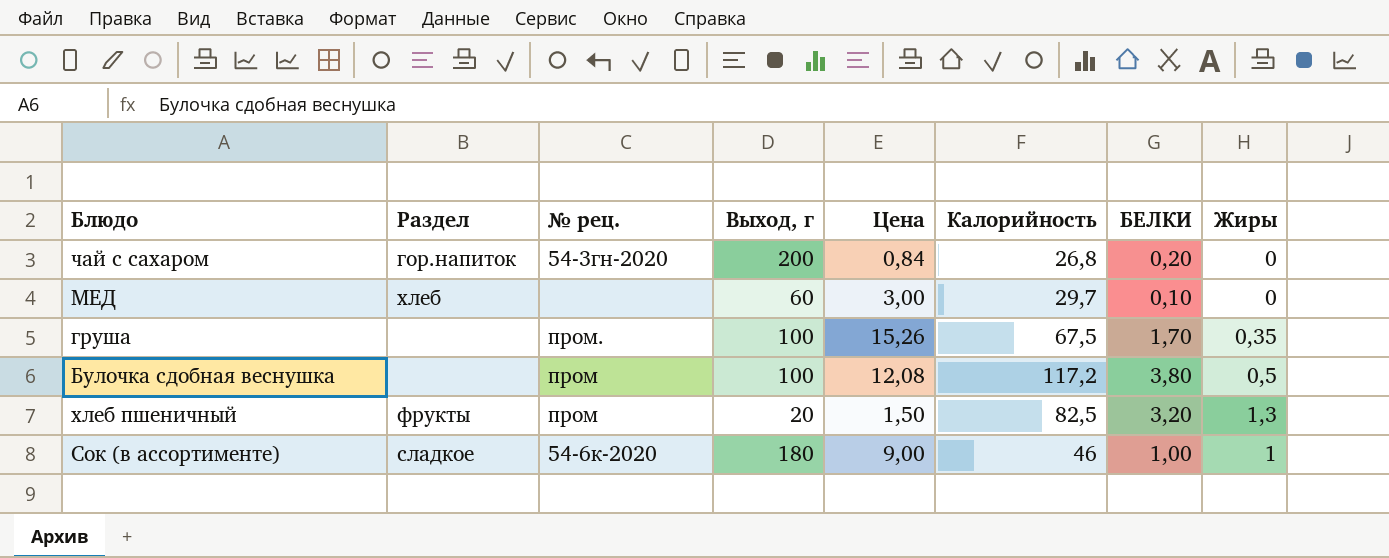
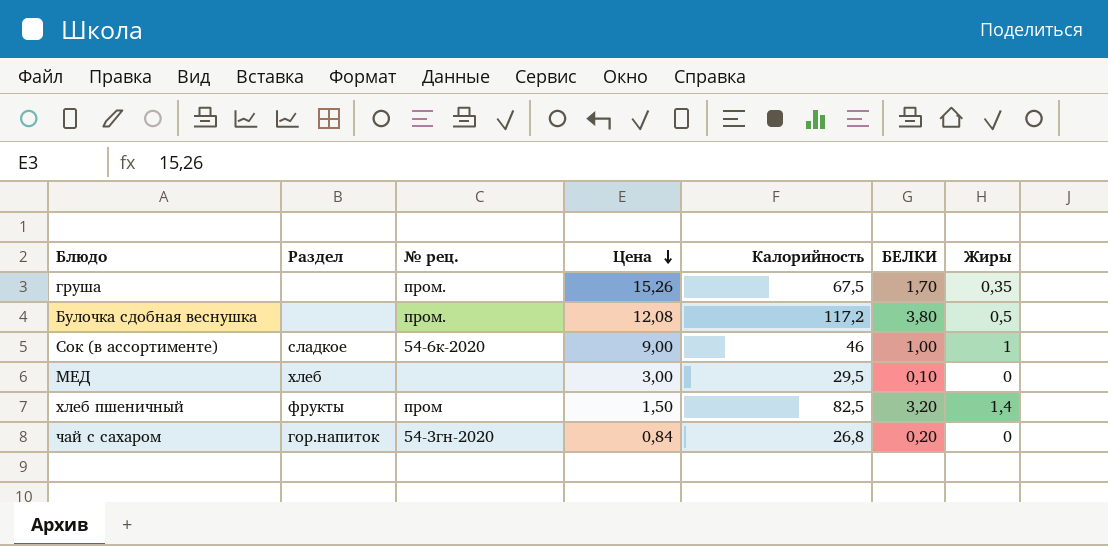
row order: none -> Цена descending
column Выход, г | position: 4 -> none
Булочка сдобная веснушка | № рец.: пром -> пром.
МЕД | Калорийность: 29,7 -> 29,5
хлеб пшеничный | Жиры: 1,3 -> 1,4

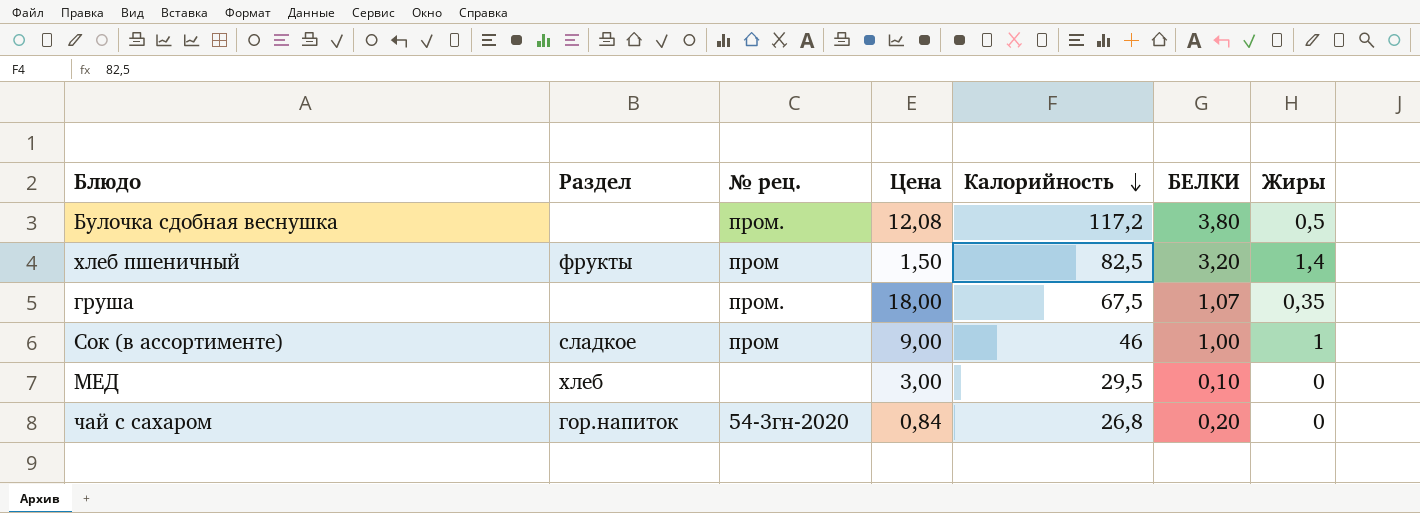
row order: Цена descending -> Калорийность descending
груша | Цена: 15,26 -> 18,00
груша | БЕЛКИ: 1,70 -> 1,07
Сок (в ассортименте) | № рец.: 54-6к-2020 -> пром

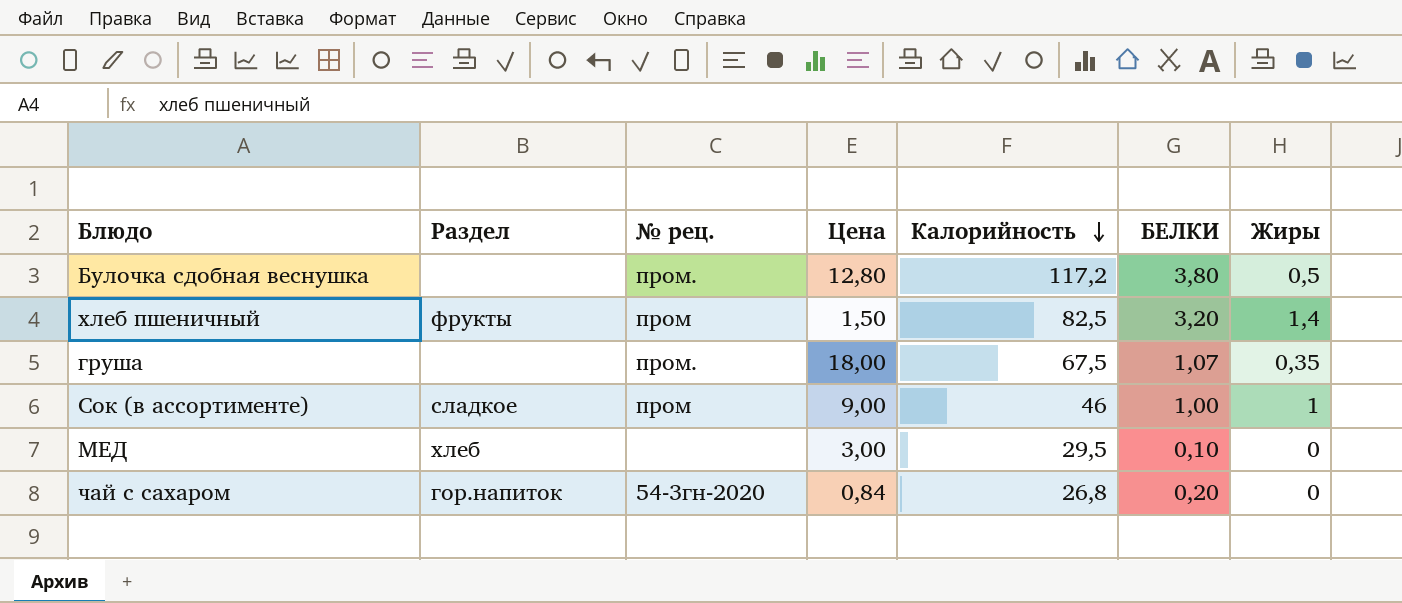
Булочка сдобная веснушка | Цена: 12,08 -> 12,80

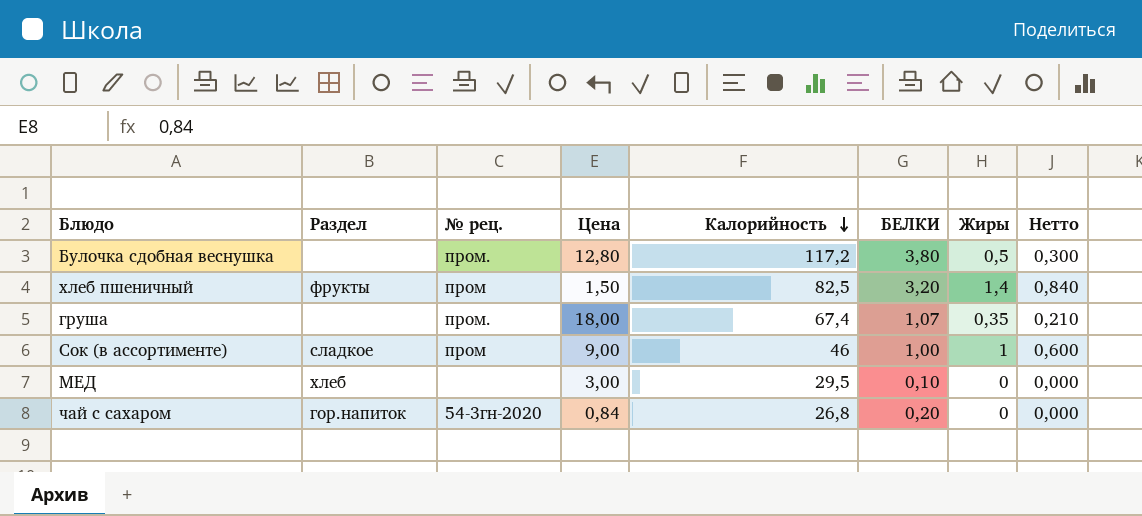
column Нетто | formula: none -> [Жиры] * 0,6
груша | Калорийность: 67,5 -> 67,4

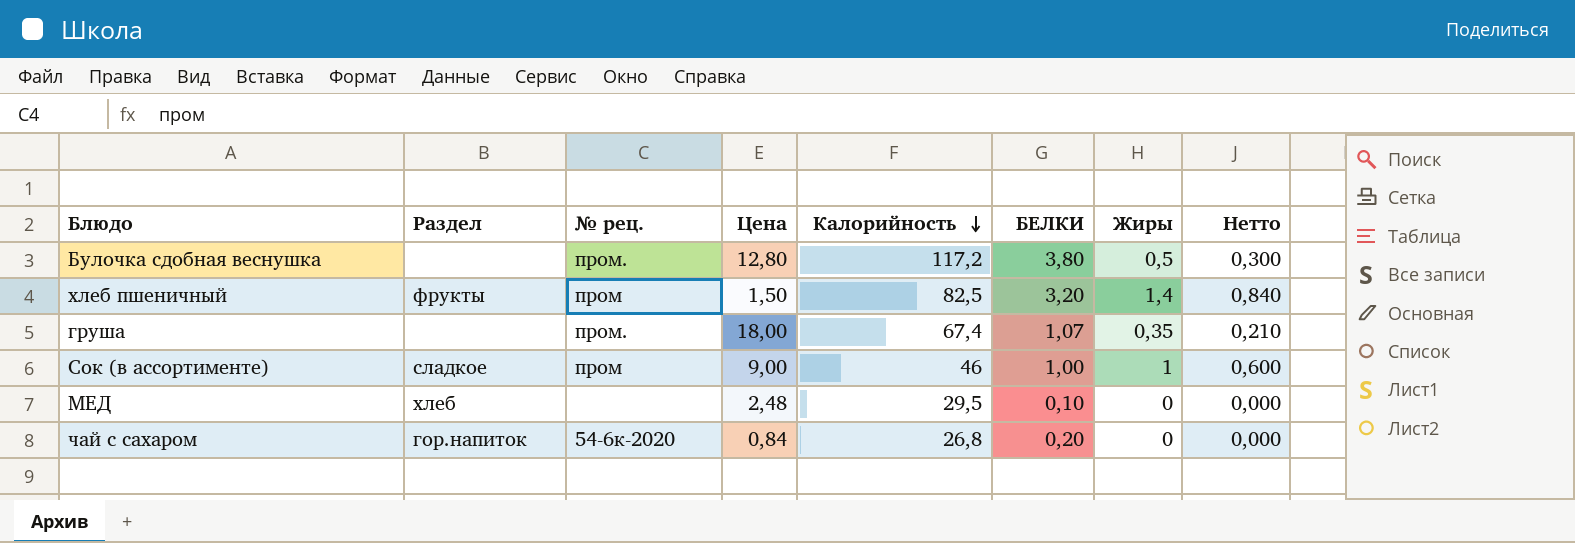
МЕД | Цена: 3,00 -> 2,48
чай с сахаром | № рец.: 54-3гн-2020 -> 54-6к-2020

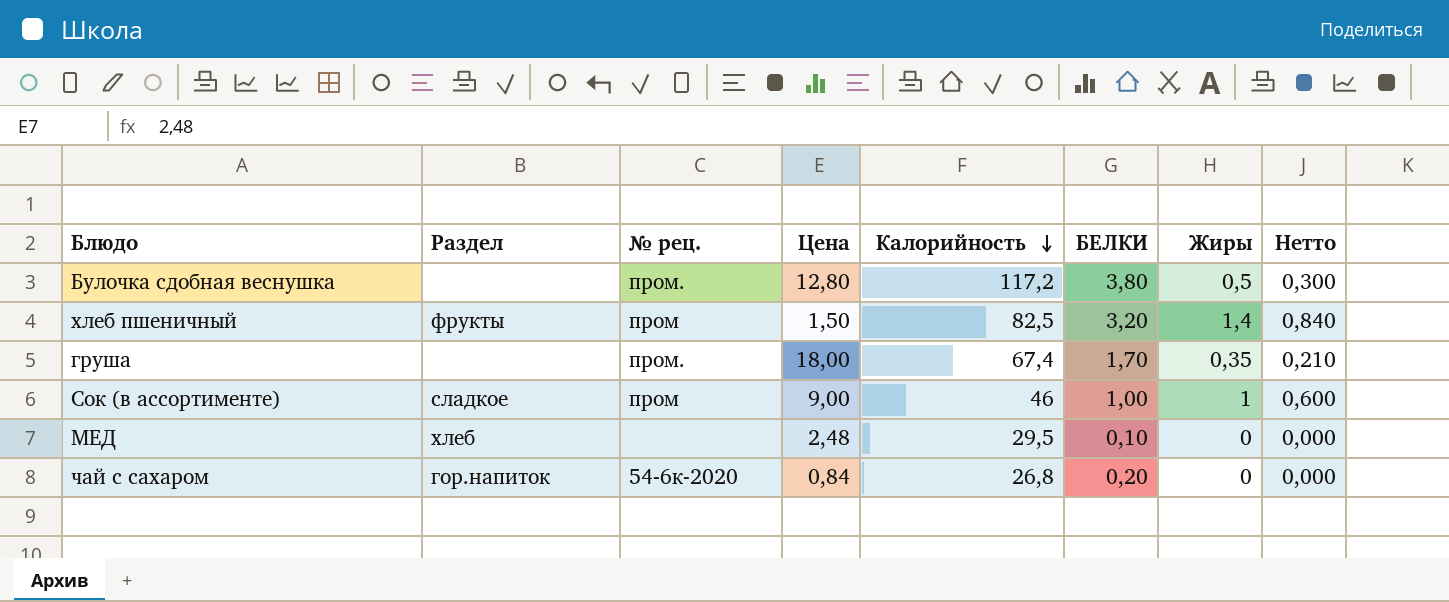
груша | БЕЛКИ: 1,07 -> 1,70

